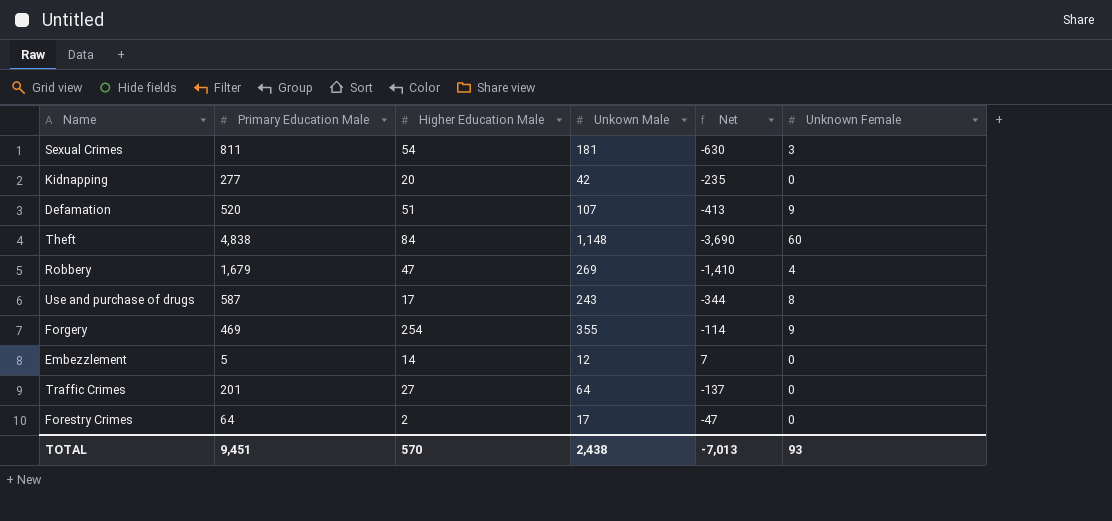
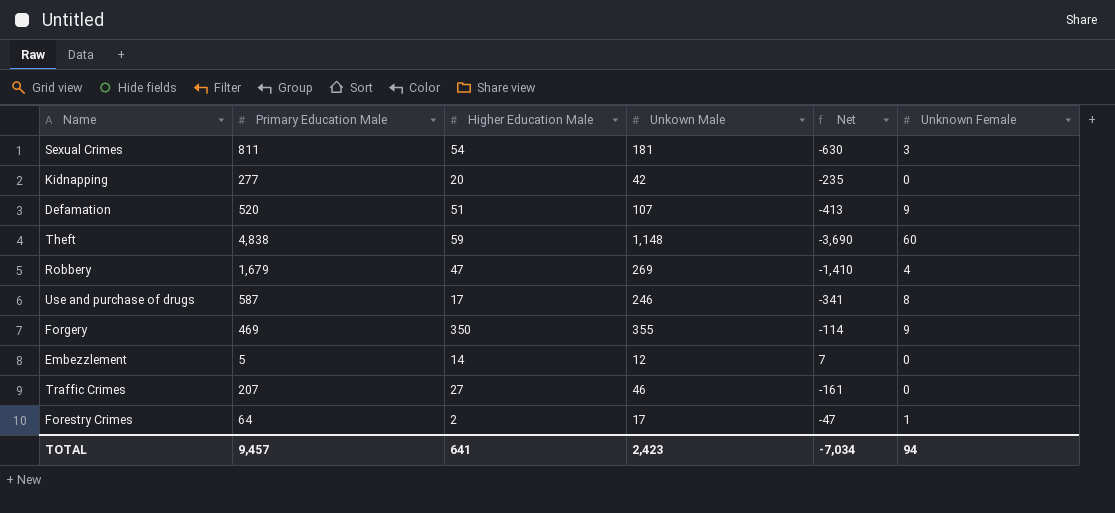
Theft | Higher Education Male: 84 -> 59
Use and purchase of drugs | Unkown Male: 243 -> 246
Use and purchase of drugs | Net: -344 -> -341
Forgery | Higher Education Male: 254 -> 350
Traffic Crimes | Primary Education Male: 201 -> 207
Traffic Crimes | Unkown Male: 64 -> 46
Traffic Crimes | Net: -137 -> -161
Forestry Crimes | Unknown Female: 0 -> 1
TOTAL | Primary Education Male: 9,451 -> 9,457
TOTAL | Higher Education Male: 570 -> 641
TOTAL | Unkown Male: 2,438 -> 2,423
TOTAL | Net: -7,013 -> -7,034
TOTAL | Unknown Female: 93 -> 94

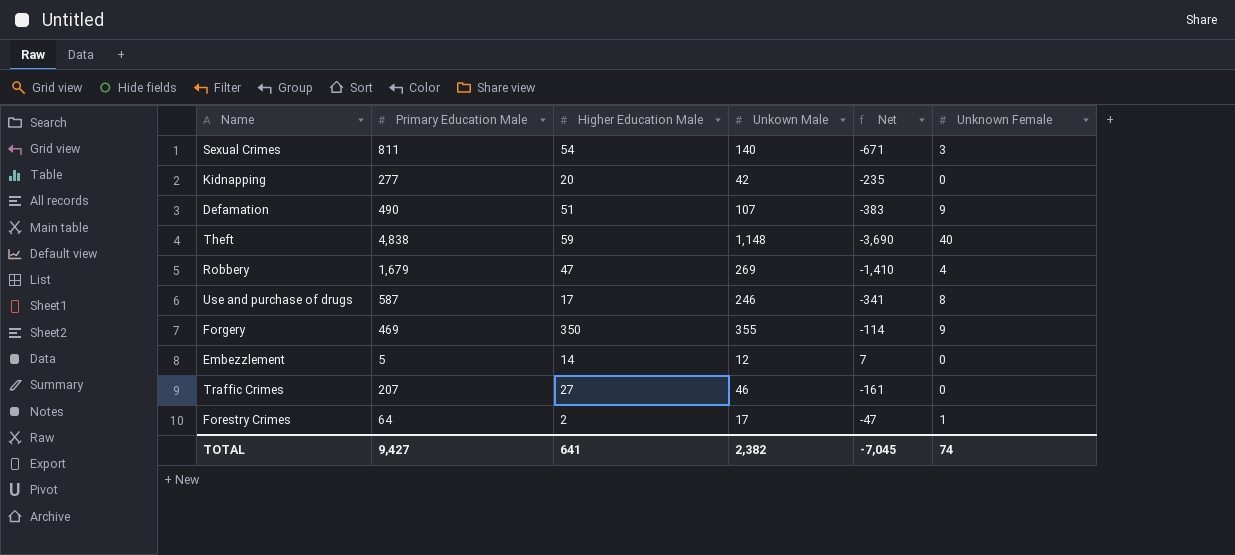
Sexual Crimes | Unkown Male: 181 -> 140
Sexual Crimes | Net: -630 -> -671
Defamation | Primary Education Male: 520 -> 490
Defamation | Net: -413 -> -383
Theft | Unknown Female: 60 -> 40
TOTAL | Primary Education Male: 9,457 -> 9,427
TOTAL | Unkown Male: 2,423 -> 2,382
TOTAL | Net: -7,034 -> -7,045
TOTAL | Unknown Female: 94 -> 74

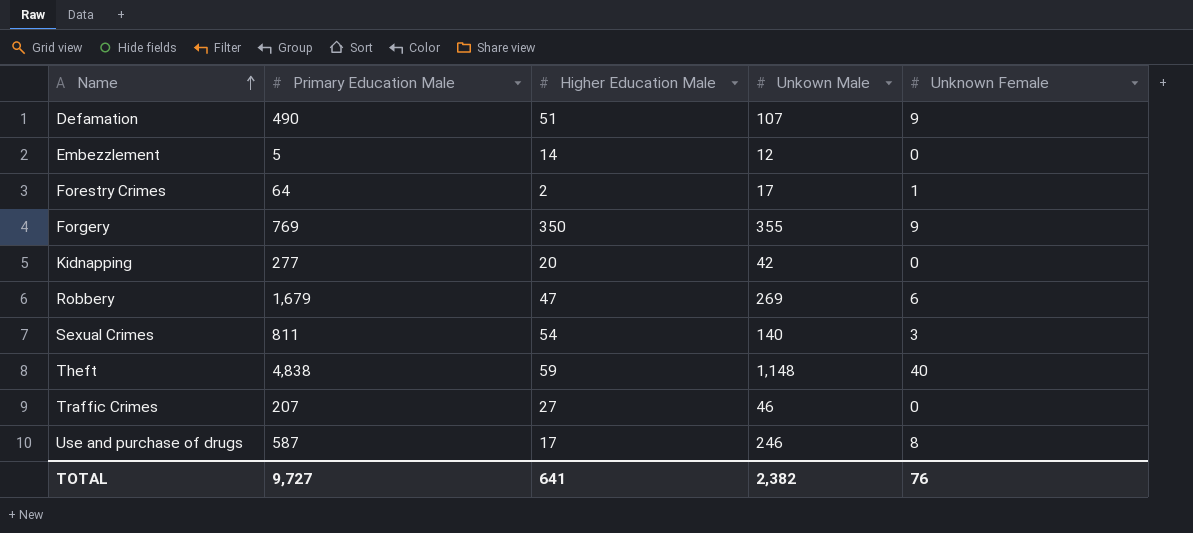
row order: none -> Name ascending
column Net | formula: [Unkown Male] - [Primary Education Male] -> none
Forgery | Primary Education Male: 469 -> 769
Robbery | Unknown Female: 4 -> 6
TOTAL | Primary Education Male: 9,427 -> 9,727
TOTAL | Unknown Female: 74 -> 76

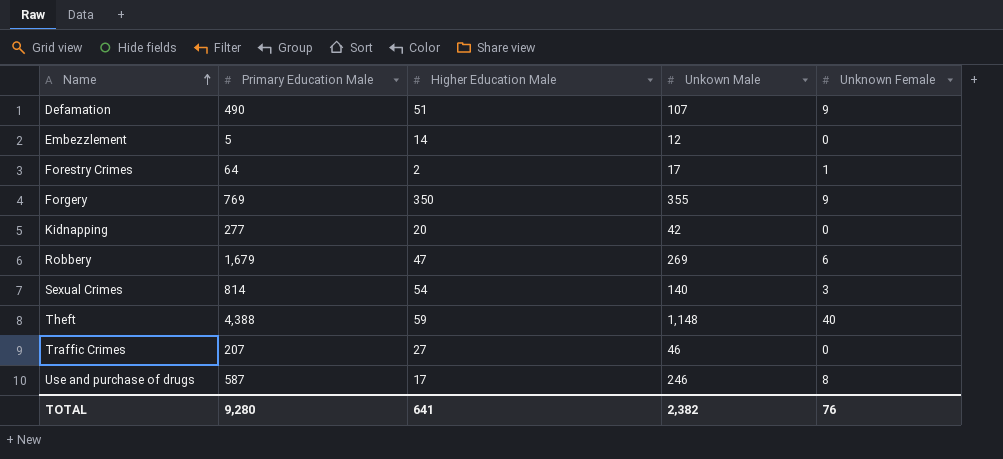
Sexual Crimes | Primary Education Male: 811 -> 814
Theft | Primary Education Male: 4,838 -> 4,388
TOTAL | Primary Education Male: 9,727 -> 9,280

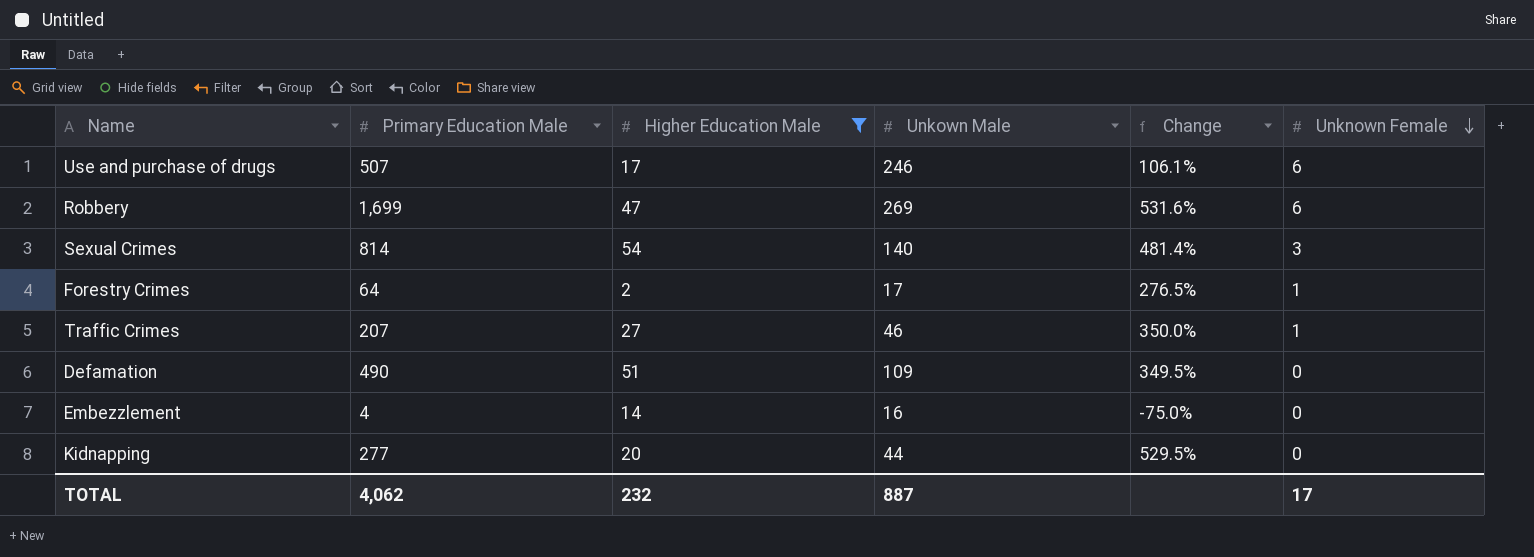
filter: none -> Higher Education Male <= 54
row order: Name ascending -> Unknown Female descending
column Change | formula: none -> ([Primary Education Male] - [Unkown Male]) / [Unkown Male]
Use and purchase of drugs | Primary Education Male: 587 -> 507
Use and purchase of drugs | Unknown Female: 8 -> 6
Robbery | Primary Education Male: 1,679 -> 1,699
Traffic Crimes | Unknown Female: 0 -> 1
Defamation | Unkown Male: 107 -> 109
Defamation | Unknown Female: 9 -> 0
Embezzlement | Primary Education Male: 5 -> 4
Embezzlement | Unkown Male: 12 -> 16
Kidnapping | Unkown Male: 42 -> 44
TOTAL | Primary Education Male: 9,280 -> 4,062
TOTAL | Higher Education Male: 641 -> 232
TOTAL | Unkown Male: 2,382 -> 887
TOTAL | Unknown Female: 76 -> 17

